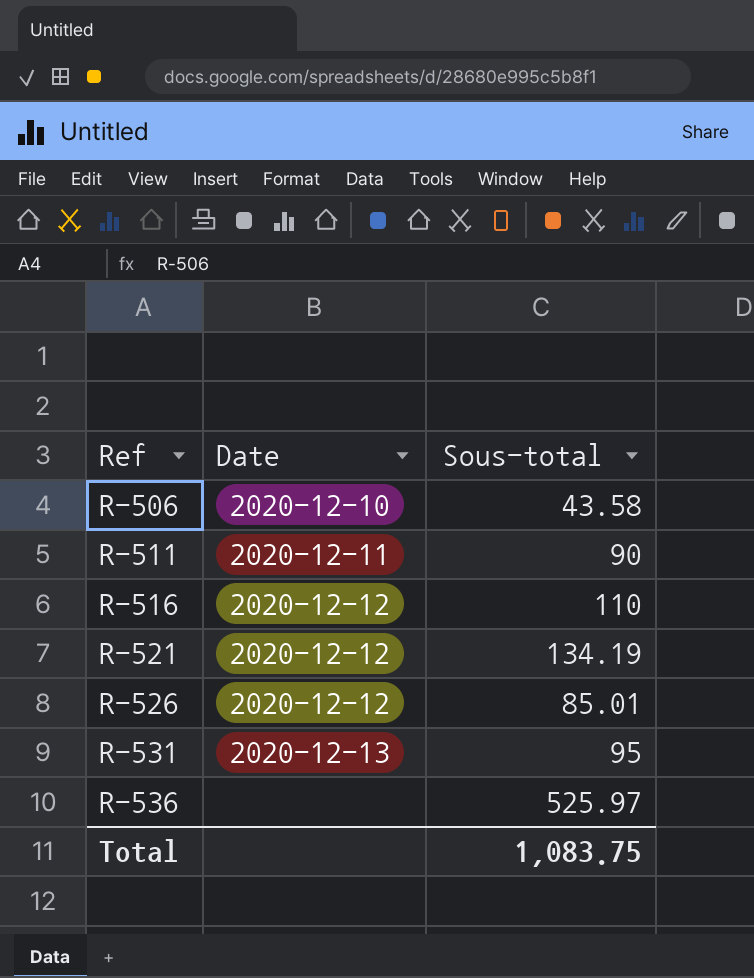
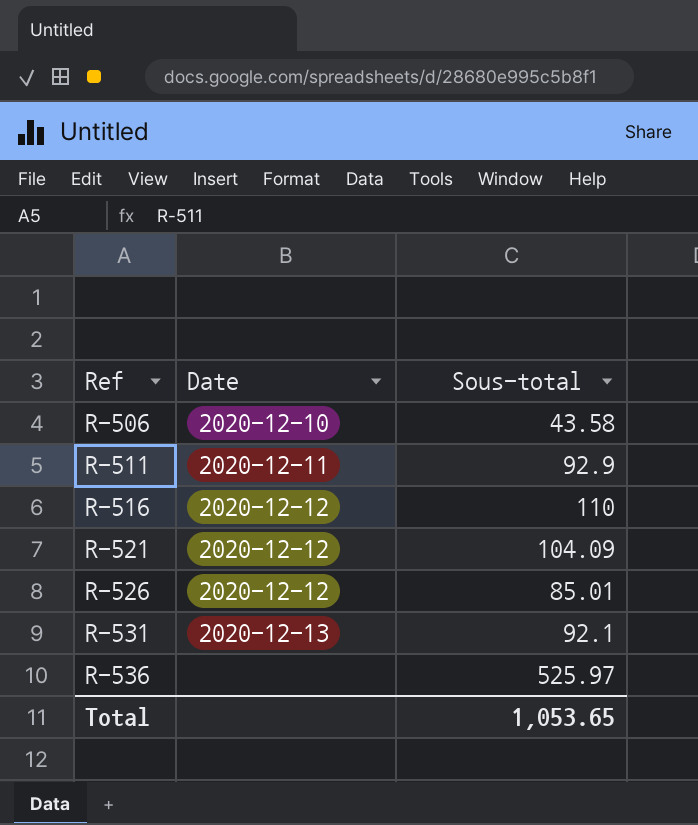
R-511 | Sous-total: 90 -> 92.9
R-521 | Sous-total: 134.19 -> 104.09
R-531 | Sous-total: 95 -> 92.1
Total | Sous-total: 1,083.75 -> 1,053.65

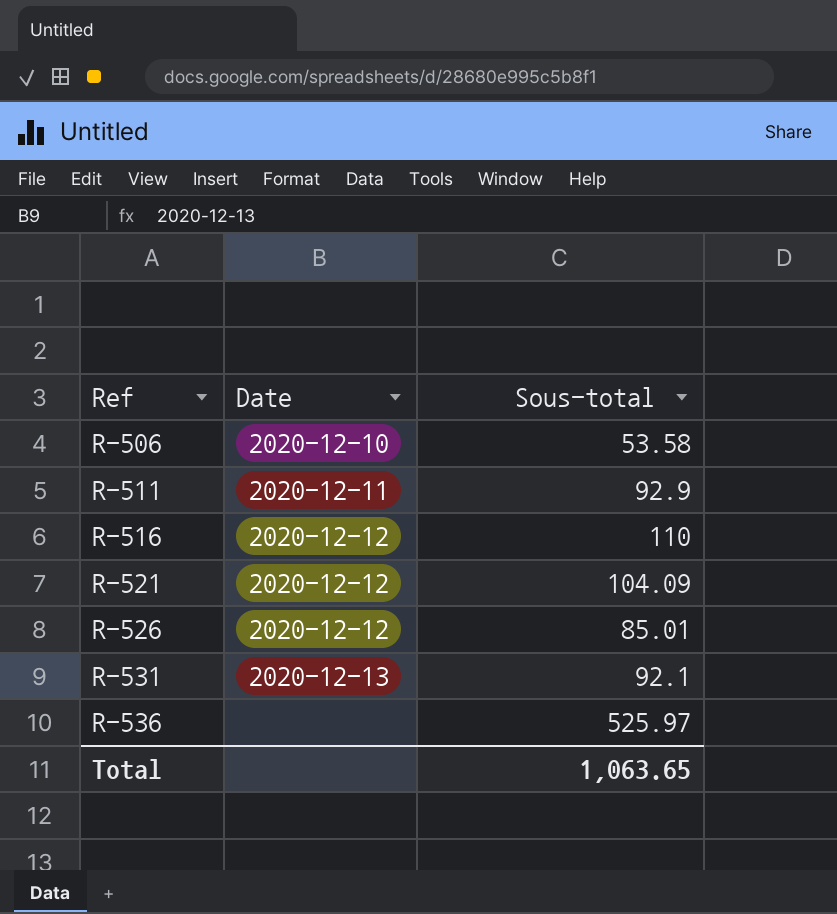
R-506 | Sous-total: 43.58 -> 53.58
Total | Sous-total: 1,053.65 -> 1,063.65

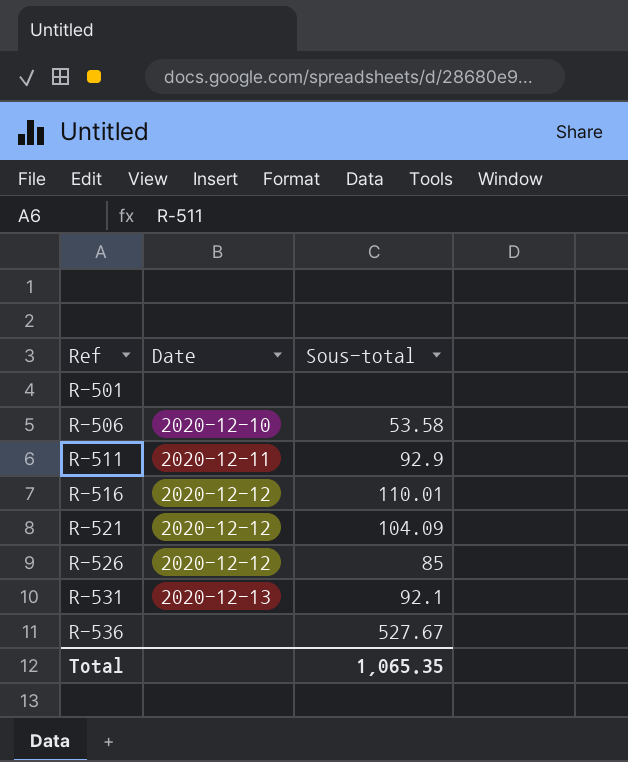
row R-501: none -> none | none
R-516 | Sous-total: 110 -> 110.01
R-526 | Sous-total: 85.01 -> 85
R-536 | Sous-total: 525.97 -> 527.67
Total | Sous-total: 1,063.65 -> 1,065.35

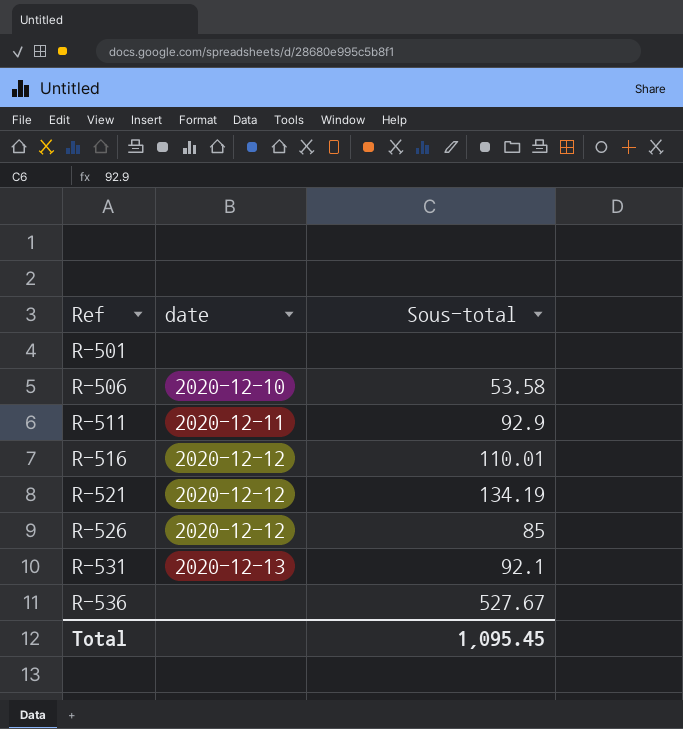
column name: Date -> date
R-521 | Sous-total: 104.09 -> 134.19
Total | Sous-total: 1,065.35 -> 1,095.45

